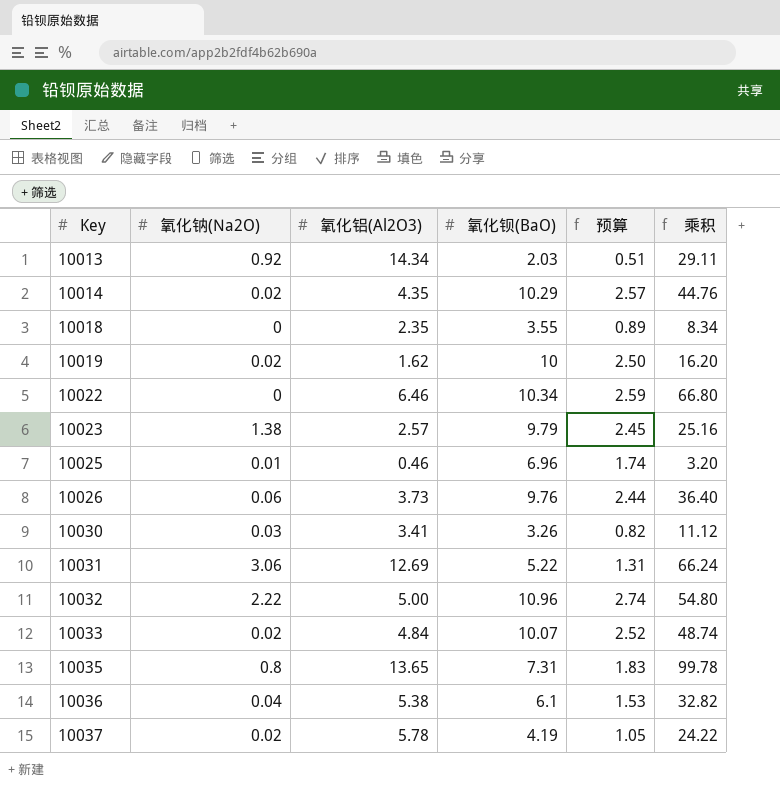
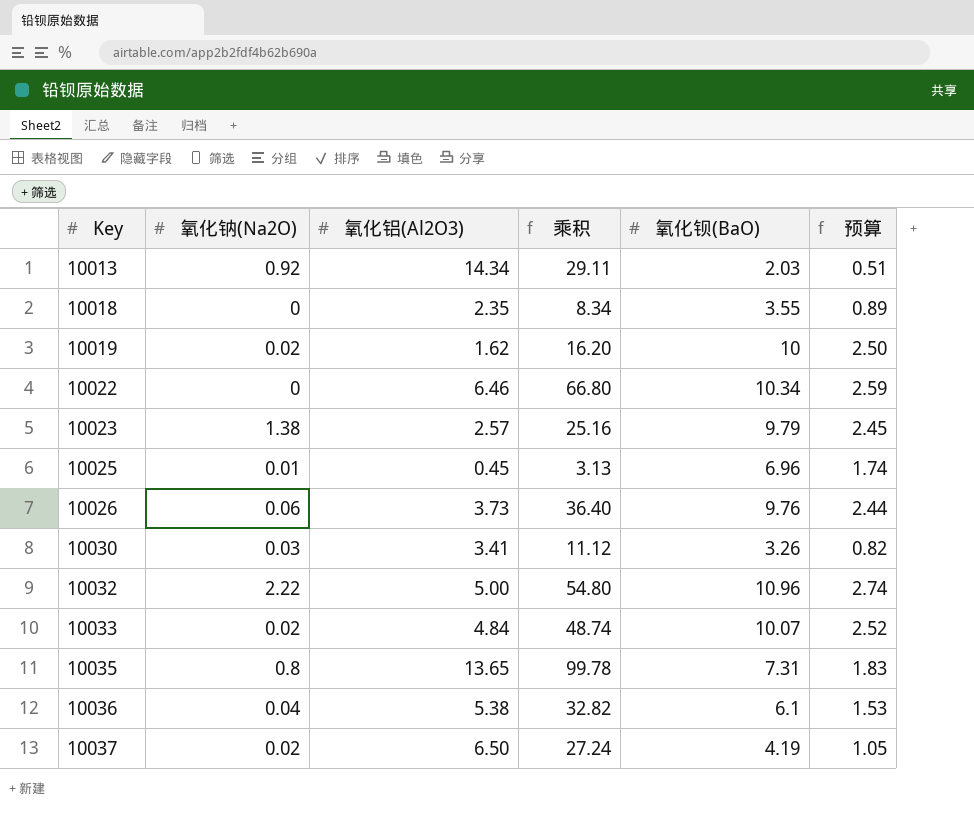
column 乘积 | position: 6 -> 4
row 10014: 0.02 | 4.35 | 10.29 | 2.57 | 44.76 -> none
row 10031: 3.06 | 12.69 | 5.22 | 1.31 | 66.24 -> none
10025 | 氧化铝(Al2O3): 0.46 -> 0.45
10025 | 乘积: 3.20 -> 3.13
10037 | 氧化铝(Al2O3): 5.78 -> 6.50
10037 | 乘积: 24.22 -> 27.24

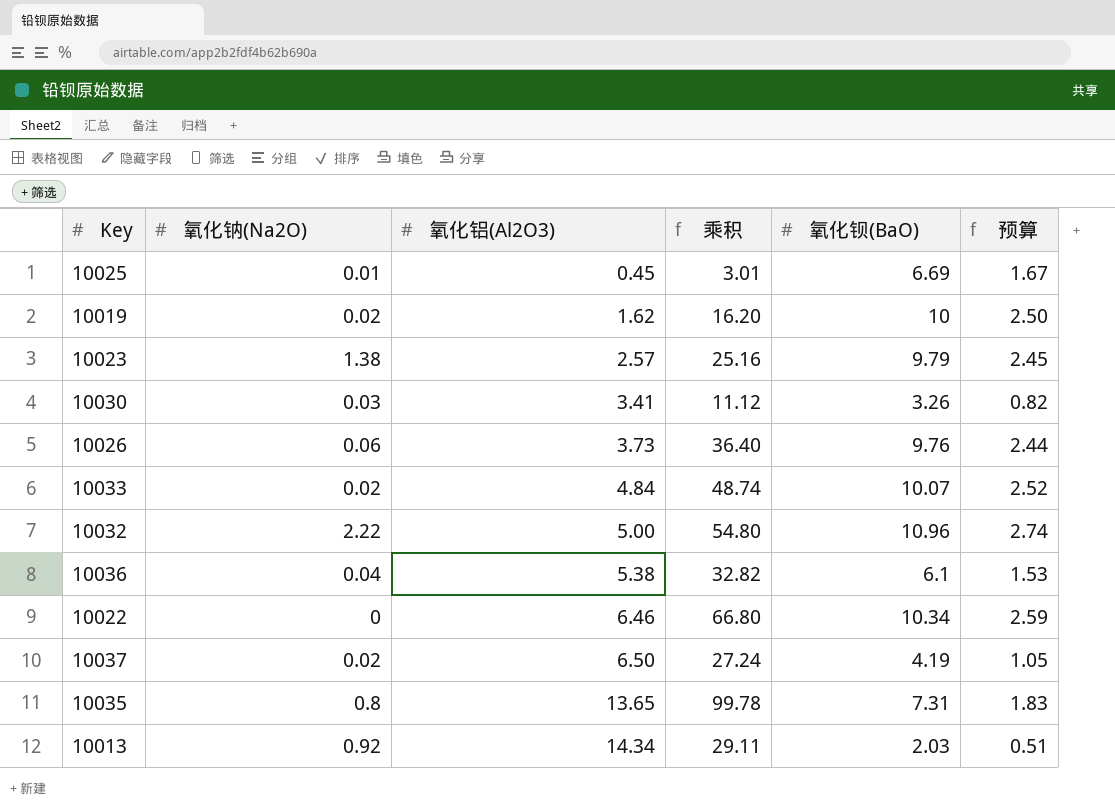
row order: Key ascending -> 氧化铝(Al2O3) ascending
row 10018: 0 | 2.35 | 8.34 | 3.55 | 0.89 -> none
10025 | 乘积: 3.13 -> 3.01
10025 | 氧化钡(BaO): 6.96 -> 6.69
10025 | 预算: 1.74 -> 1.67

